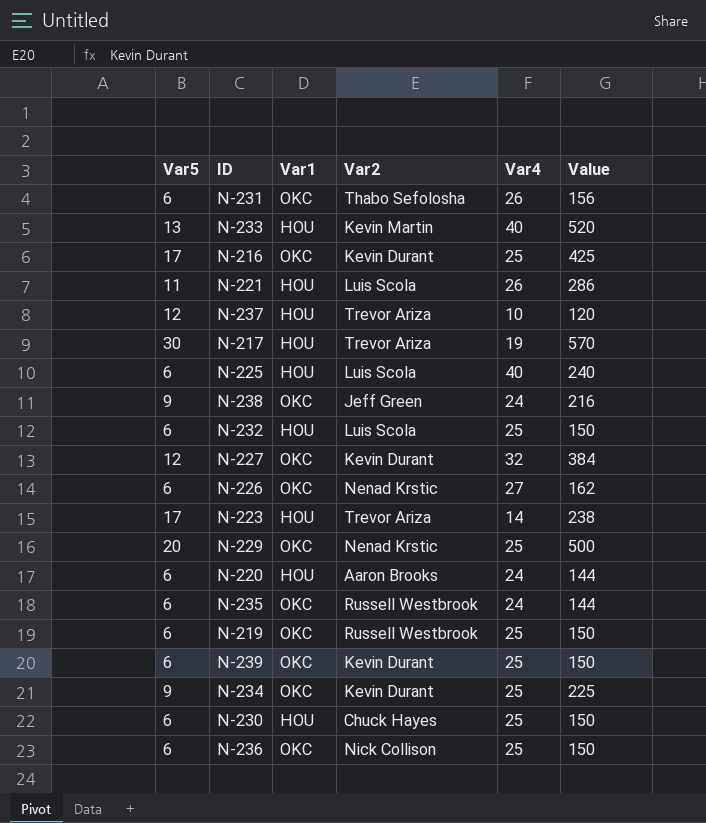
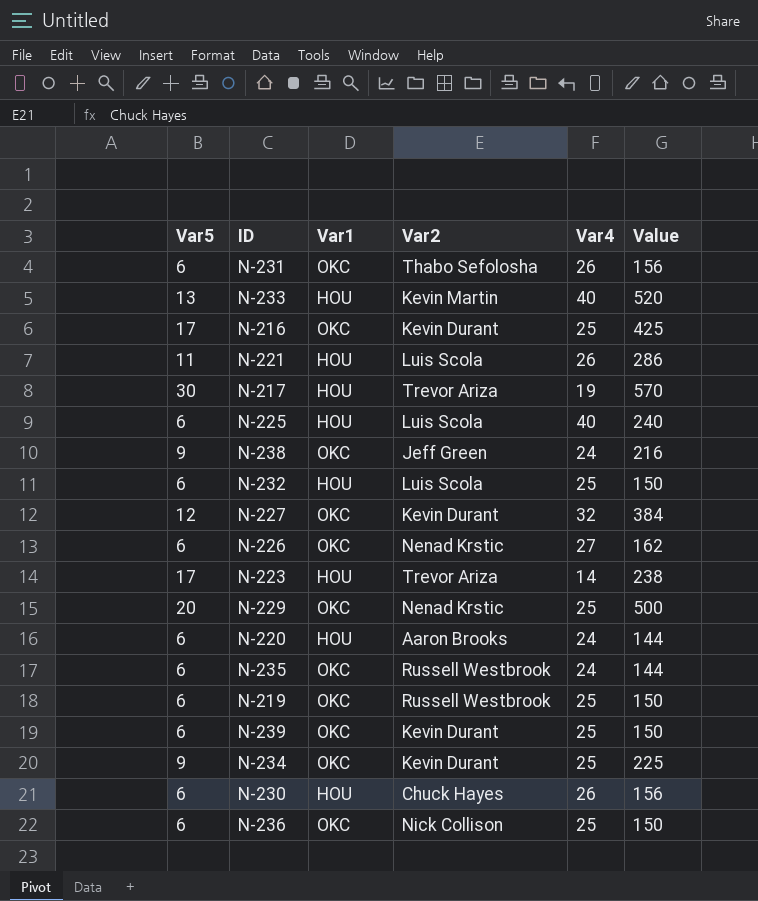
row N-237: 12 | HOU | Trevor Ariza | 10 | 120 -> none
N-230 | Var4: 25 -> 26
N-230 | Value: 150 -> 156

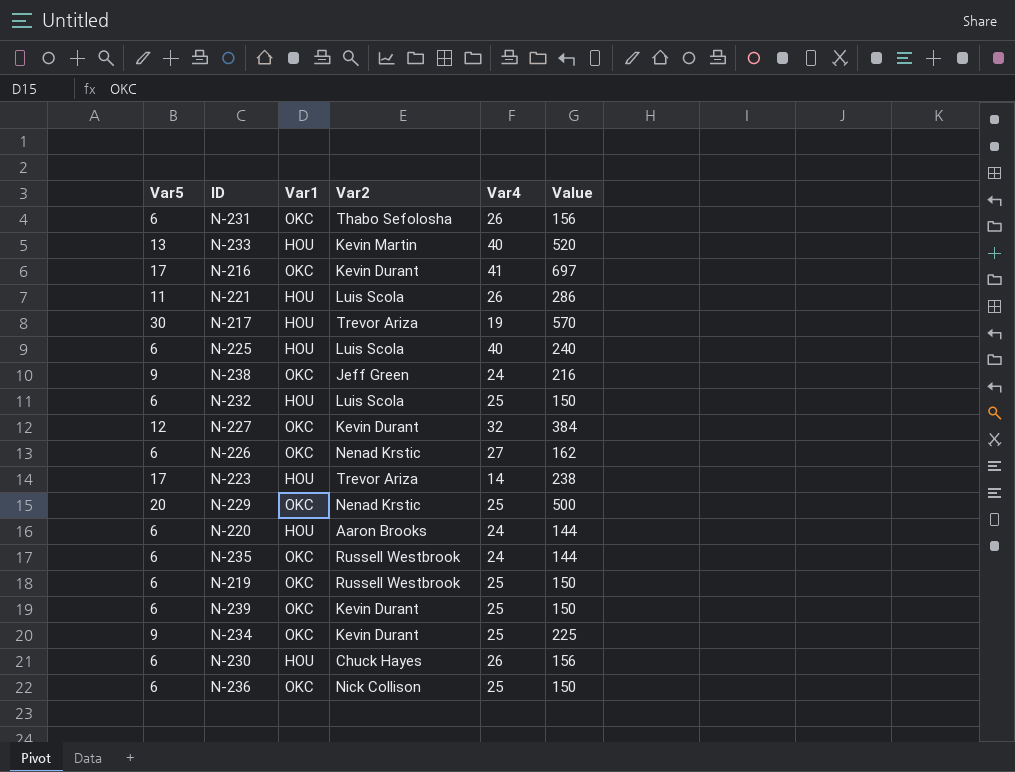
N-216 | Var4: 25 -> 41
N-216 | Value: 425 -> 697

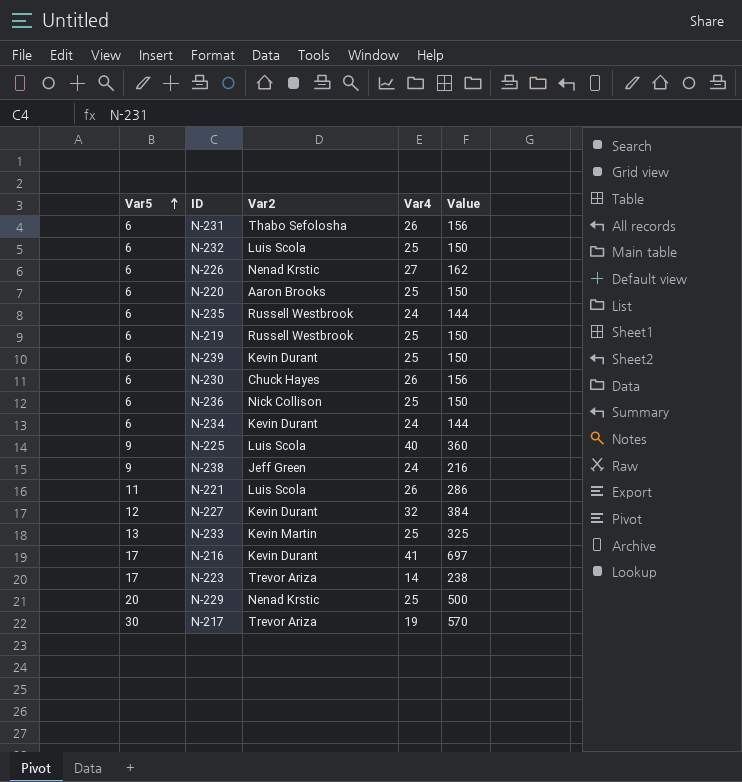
row order: none -> Var5 ascending
column Var1 | position: 3 -> none
N-220 | Var4: 24 -> 25
N-220 | Value: 144 -> 150
N-234 | Var5: 9 -> 6
N-234 | Var4: 25 -> 24
N-234 | Value: 225 -> 144
N-225 | Var5: 6 -> 9
N-225 | Value: 240 -> 360
N-233 | Var4: 40 -> 25
N-233 | Value: 520 -> 325

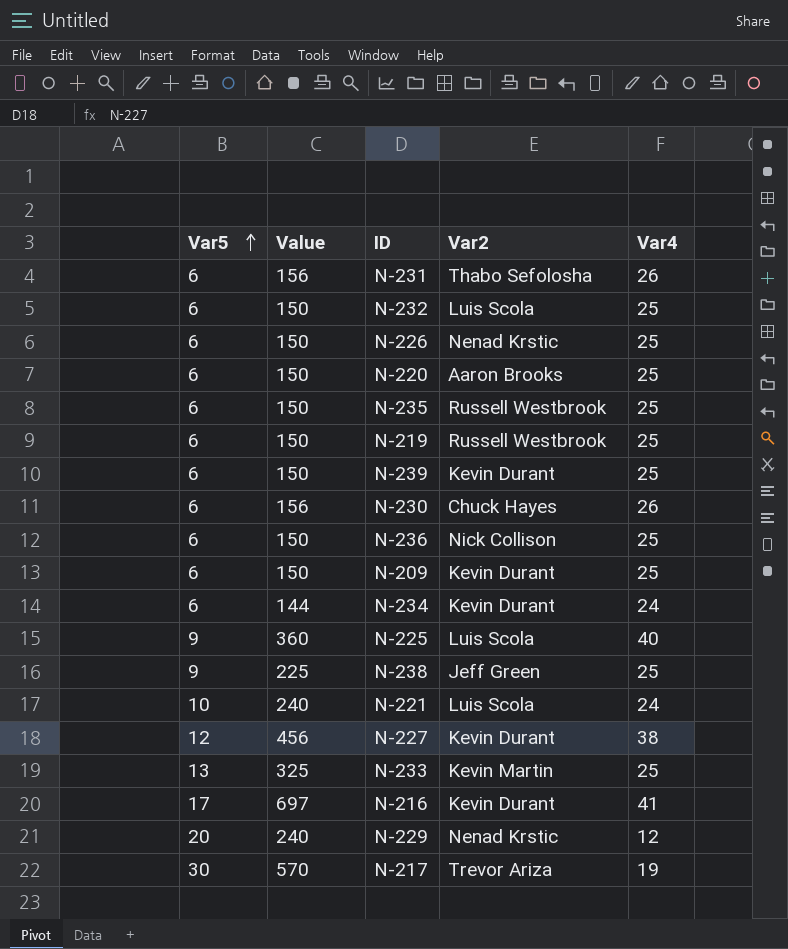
column Value | position: 5 -> 2
row N-223: 17 | Trevor Ariza | 14 | 238 -> none
N-226 | Value: 162 -> 150
N-226 | Var4: 27 -> 25
N-235 | Value: 144 -> 150
N-235 | Var4: 24 -> 25
row N-209: none -> 6 | 150 | Kevin Durant | 25
N-238 | Value: 216 -> 225
N-238 | Var4: 24 -> 25
N-221 | Var5: 11 -> 10
N-221 | Value: 286 -> 240
N-221 | Var4: 26 -> 24
N-227 | Value: 384 -> 456
N-227 | Var4: 32 -> 38
N-229 | Value: 500 -> 240
N-229 | Var4: 25 -> 12

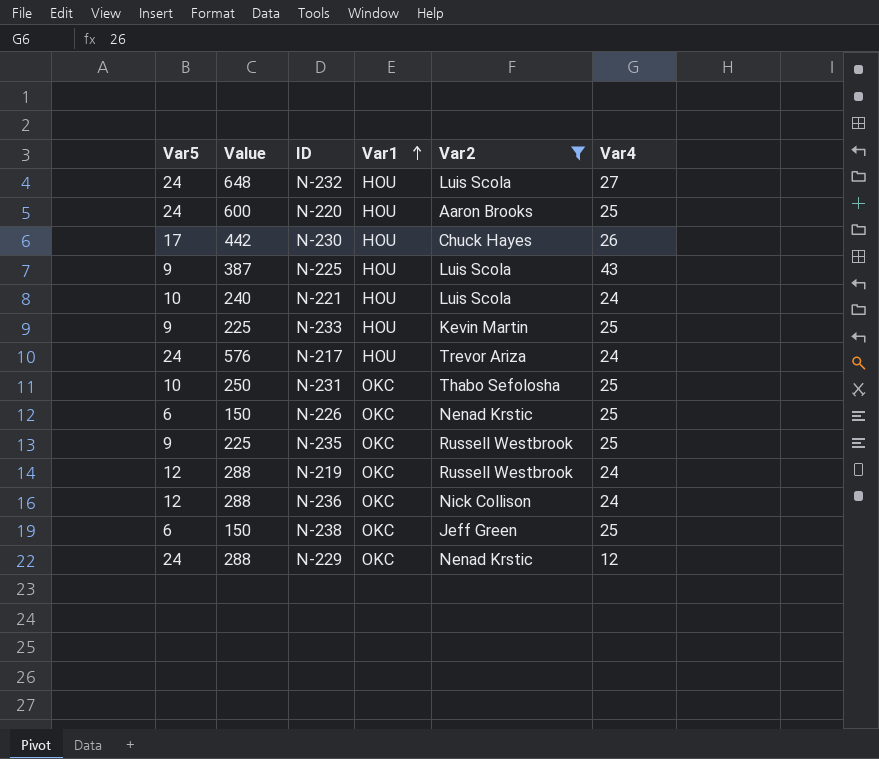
filter: none -> Var2 != Kevin Durant
row order: Var5 ascending -> Var1 ascending
column Var1 | position: none -> 4
N-232 | Var5: 6 -> 24
N-232 | Value: 150 -> 648
N-232 | Var4: 25 -> 27
N-220 | Var5: 6 -> 24
N-220 | Value: 150 -> 600
N-230 | Var5: 6 -> 17
N-230 | Value: 156 -> 442
N-225 | Value: 360 -> 387
N-225 | Var4: 40 -> 43
N-233 | Var5: 13 -> 9
N-233 | Value: 325 -> 225
N-217 | Var5: 30 -> 24
N-217 | Value: 570 -> 576
N-217 | Var4: 19 -> 24
N-231 | Var5: 6 -> 10
N-231 | Value: 156 -> 250
N-231 | Var4: 26 -> 25
N-235 | Var5: 6 -> 9
N-235 | Value: 150 -> 225
N-219 | Var5: 6 -> 12
N-219 | Value: 150 -> 288
N-219 | Var4: 25 -> 24
N-236 | Var5: 6 -> 12
N-236 | Value: 150 -> 288
N-236 | Var4: 25 -> 24
N-238 | Var5: 9 -> 6
N-238 | Value: 225 -> 150
N-229 | Var5: 20 -> 24
N-229 | Value: 240 -> 288

